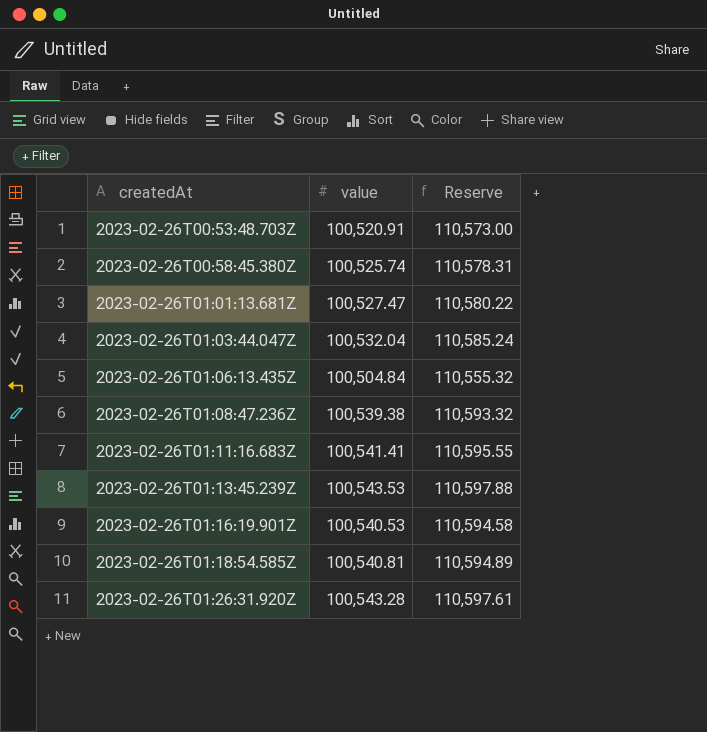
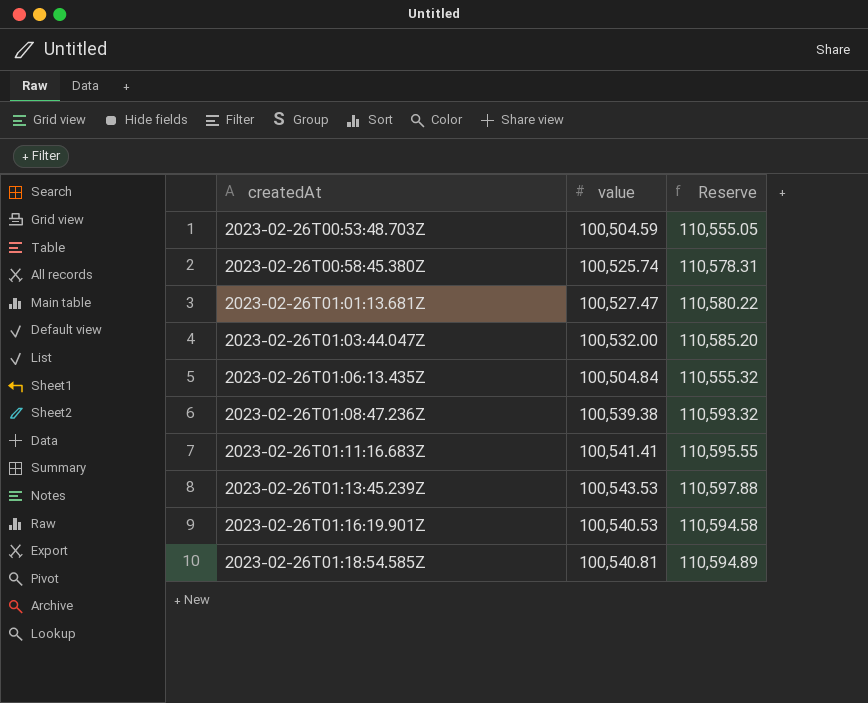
row 2023-02-26T01:26:31.920Z: 100,543.28 | 110,597.61 -> none
2023-02-26T00:53:48.703Z | value: 100,520.91 -> 100,504.59
2023-02-26T00:53:48.703Z | Reserve: 110,573.00 -> 110,555.05
2023-02-26T01:03:44.047Z | value: 100,532.04 -> 100,532.00
2023-02-26T01:03:44.047Z | Reserve: 110,585.24 -> 110,585.20

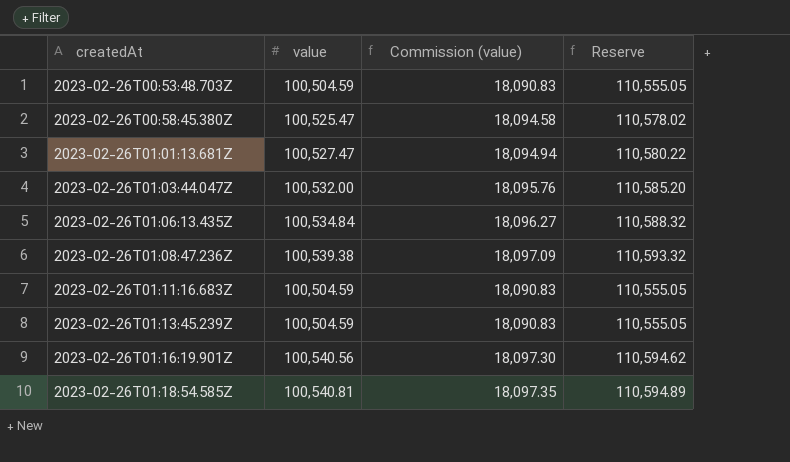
column Commission (value) | formula: none -> [value] * 0.18
2023-02-26T00:58:45.380Z | value: 100,525.74 -> 100,525.47
2023-02-26T00:58:45.380Z | Reserve: 110,578.31 -> 110,578.02
2023-02-26T01:06:13.435Z | value: 100,504.84 -> 100,534.84
2023-02-26T01:06:13.435Z | Reserve: 110,555.32 -> 110,588.32
2023-02-26T01:11:16.683Z | value: 100,541.41 -> 100,504.59
2023-02-26T01:11:16.683Z | Reserve: 110,595.55 -> 110,555.05
2023-02-26T01:13:45.239Z | value: 100,543.53 -> 100,504.59
2023-02-26T01:13:45.239Z | Reserve: 110,597.88 -> 110,555.05
2023-02-26T01:16:19.901Z | value: 100,540.53 -> 100,540.56
2023-02-26T01:16:19.901Z | Reserve: 110,594.58 -> 110,594.62

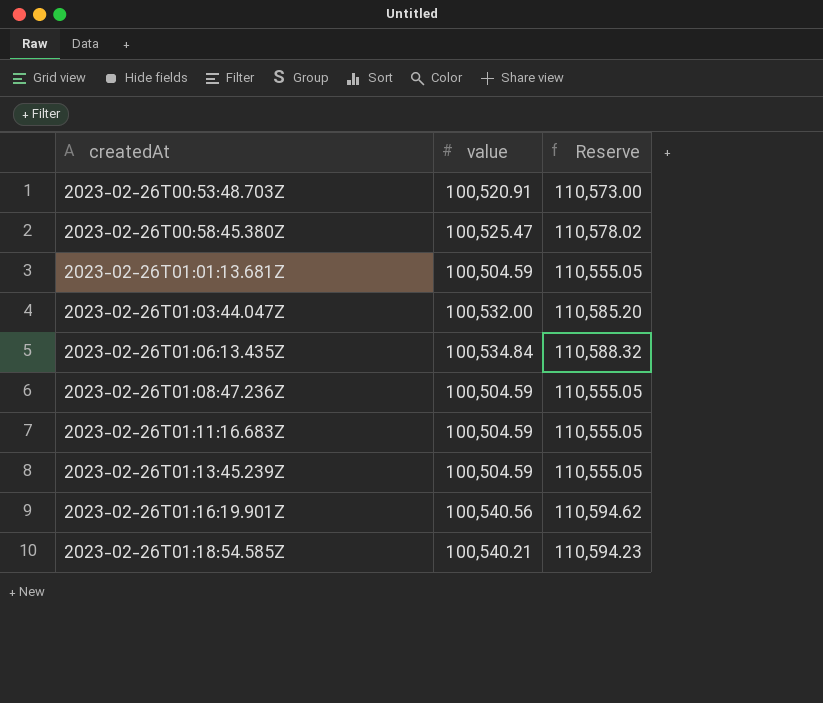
column Commission (value) | formula: [value] * 0.18 -> none
2023-02-26T00:53:48.703Z | value: 100,504.59 -> 100,520.91
2023-02-26T00:53:48.703Z | Reserve: 110,555.05 -> 110,573.00
2023-02-26T01:01:13.681Z | value: 100,527.47 -> 100,504.59
2023-02-26T01:01:13.681Z | Reserve: 110,580.22 -> 110,555.05
2023-02-26T01:08:47.236Z | value: 100,539.38 -> 100,504.59
2023-02-26T01:08:47.236Z | Reserve: 110,593.32 -> 110,555.05
2023-02-26T01:18:54.585Z | value: 100,540.81 -> 100,540.21
2023-02-26T01:18:54.585Z | Reserve: 110,594.89 -> 110,594.23

